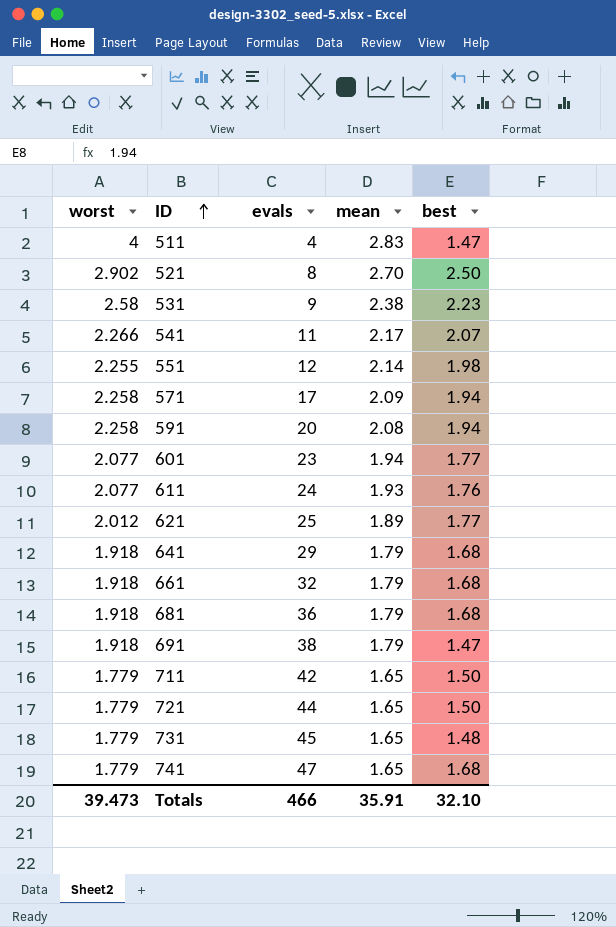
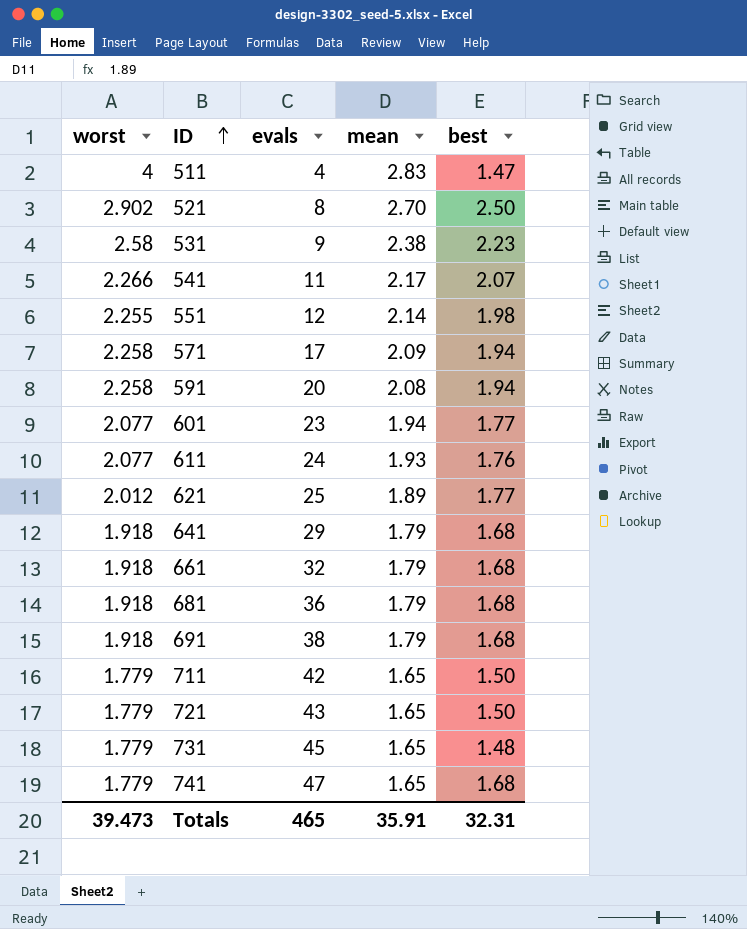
691 | best: 1.47 -> 1.68
721 | evals: 44 -> 43
Totals | evals: 466 -> 465
Totals | best: 32.10 -> 32.31

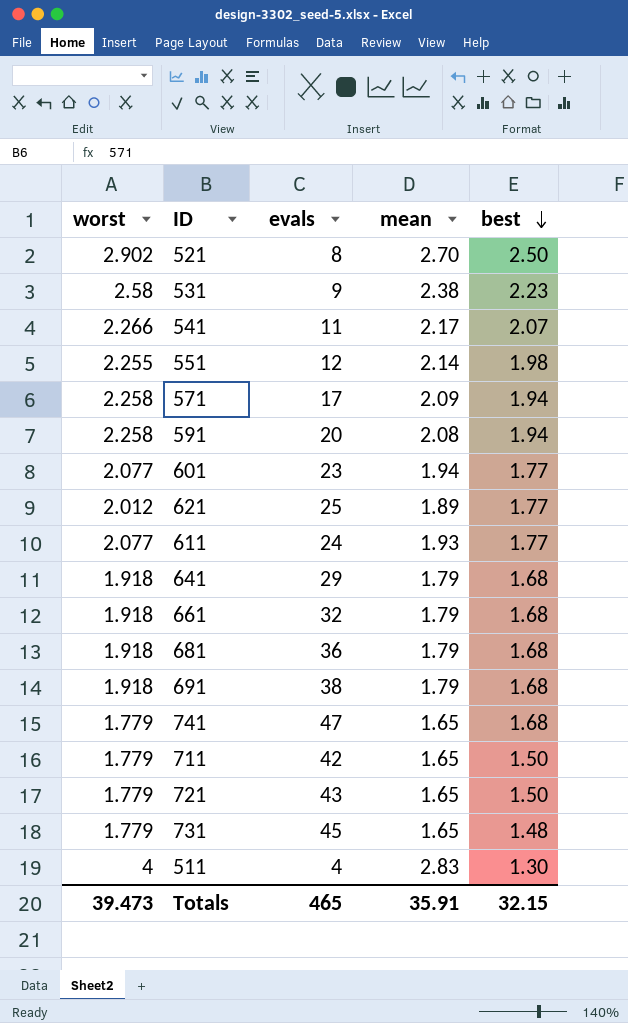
row order: ID ascending -> best descending
611 | best: 1.76 -> 1.77
511 | best: 1.47 -> 1.30
Totals | best: 32.31 -> 32.15

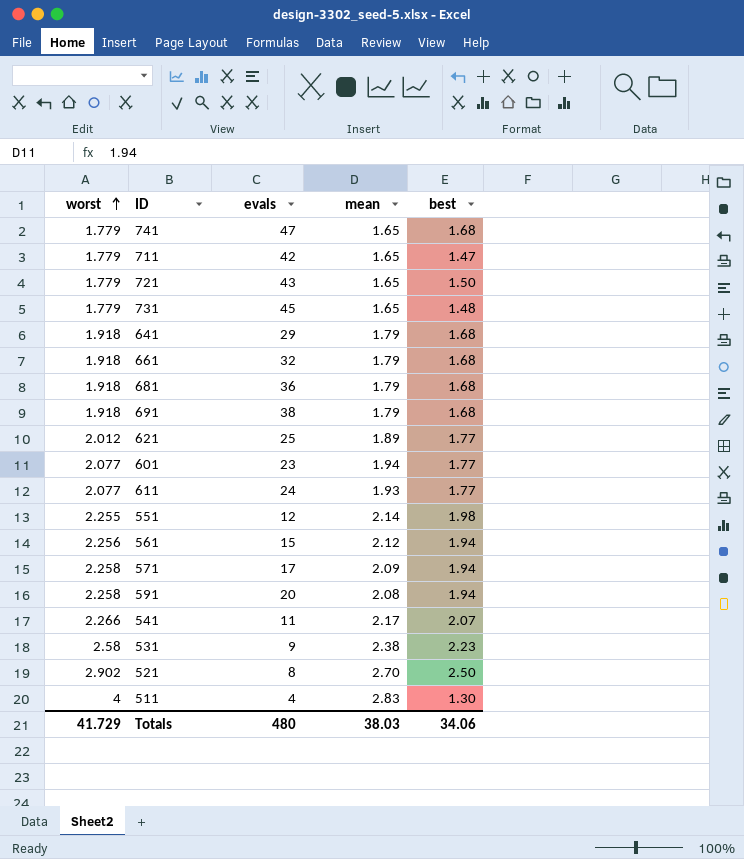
row order: best descending -> worst ascending
711 | best: 1.50 -> 1.47
row 561: none -> 2.256 | 15 | 2.12 | 1.94
Totals | worst: 39.473 -> 41.729
Totals | evals: 465 -> 480
Totals | mean: 35.91 -> 38.03
Totals | best: 32.15 -> 34.06

